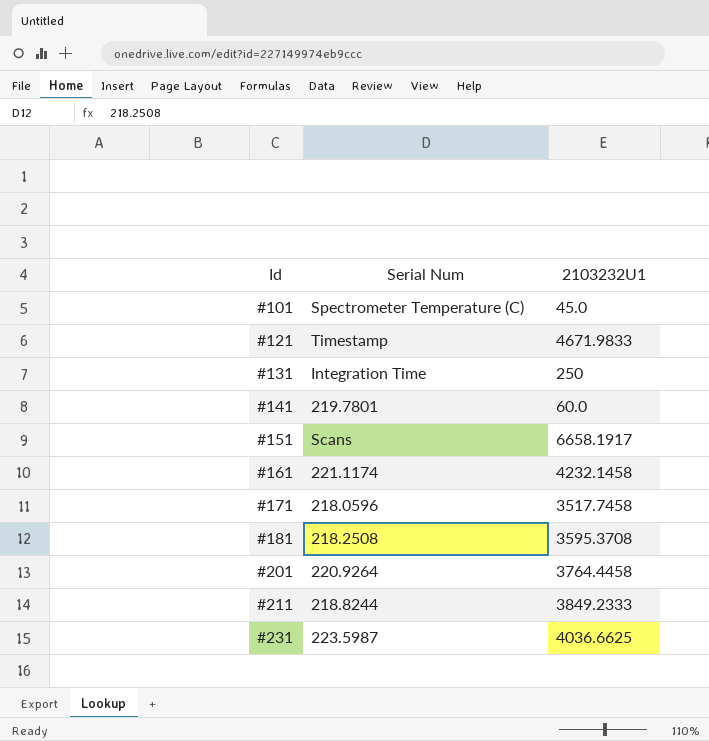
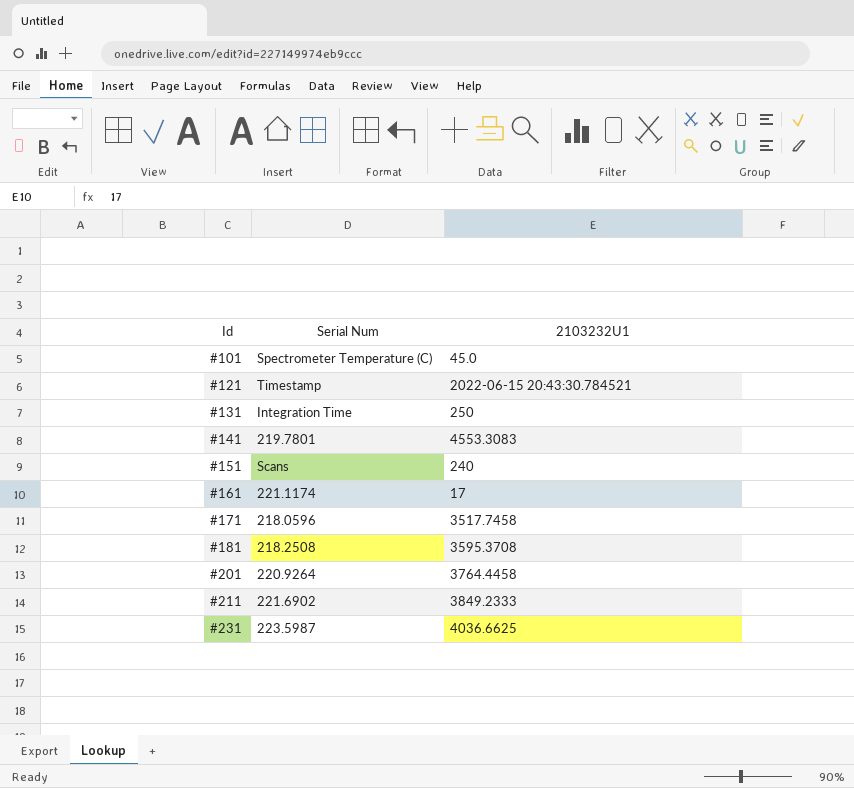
#121 | 2103232U1: 4671.9833 -> 2022-06-15 20:43:30.784521
#141 | 2103232U1: 60.0 -> 4553.3083
#151 | 2103232U1: 6658.1917 -> 240
#161 | 2103232U1: 4232.1458 -> 17
#211 | Serial Num: 218.8244 -> 221.6902

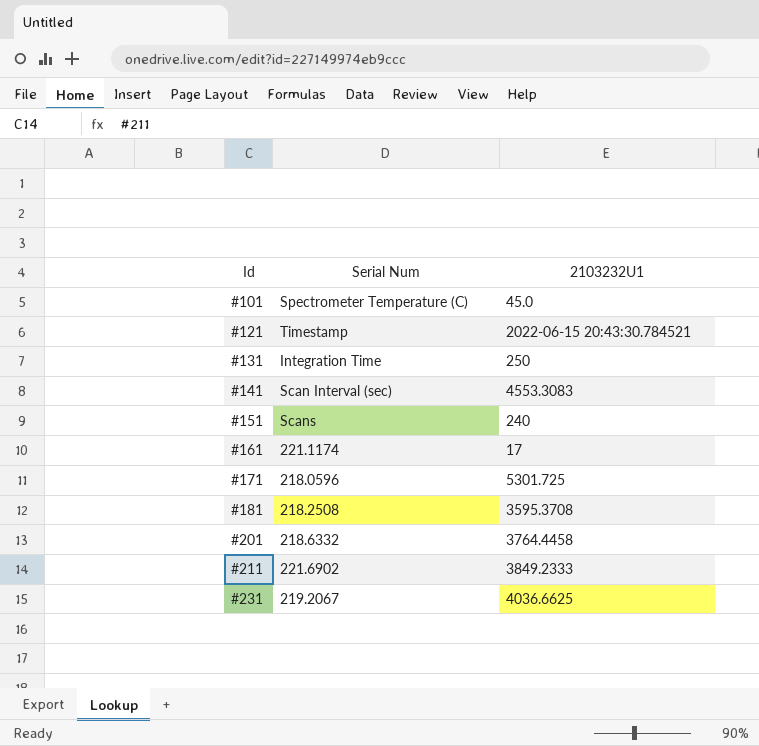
#141 | Serial Num: 219.7801 -> Scan Interval (sec)
#171 | 2103232U1: 3517.7458 -> 5301.725
#201 | Serial Num: 220.9264 -> 218.6332
#231 | Serial Num: 223.5987 -> 219.2067

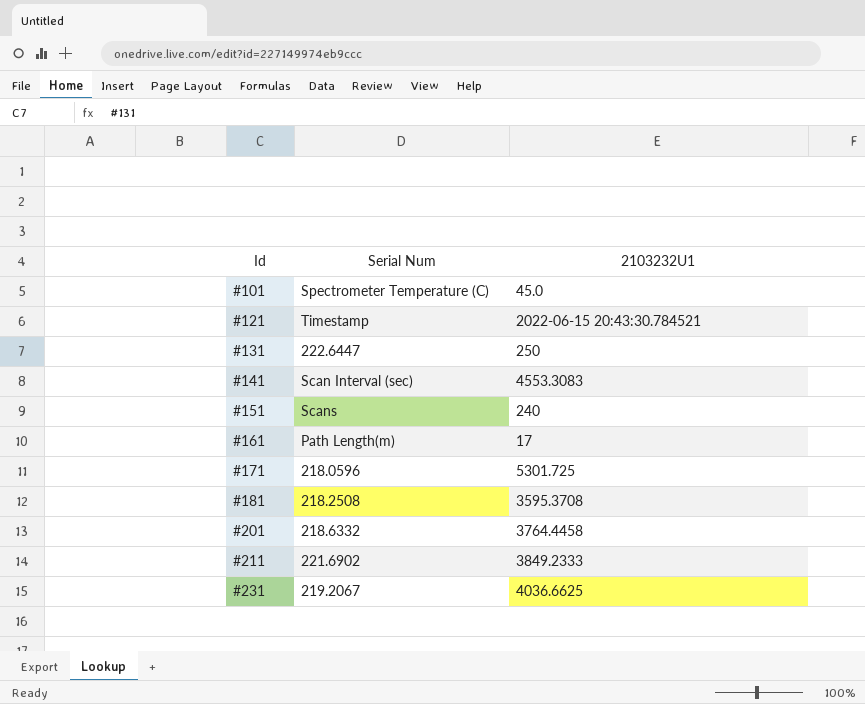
#131 | Serial Num: Integration Time -> 222.6447
#161 | Serial Num: 221.1174 -> Path Length(m)

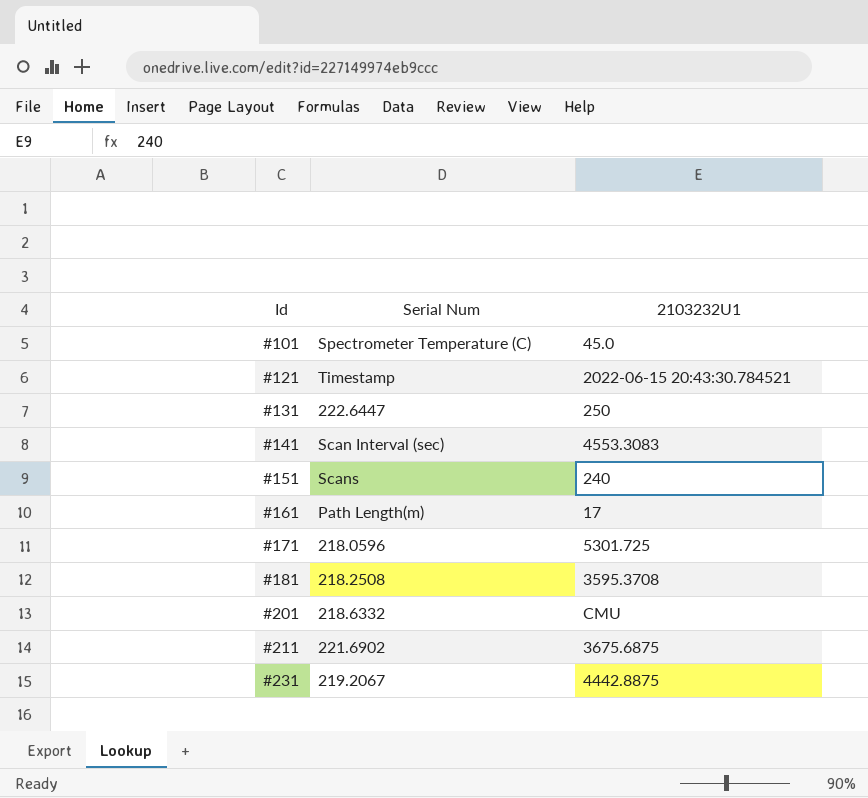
#201 | 2103232U1: 3764.4458 -> CMU
#211 | 2103232U1: 3849.2333 -> 3675.6875
#231 | 2103232U1: 4036.6625 -> 4442.8875

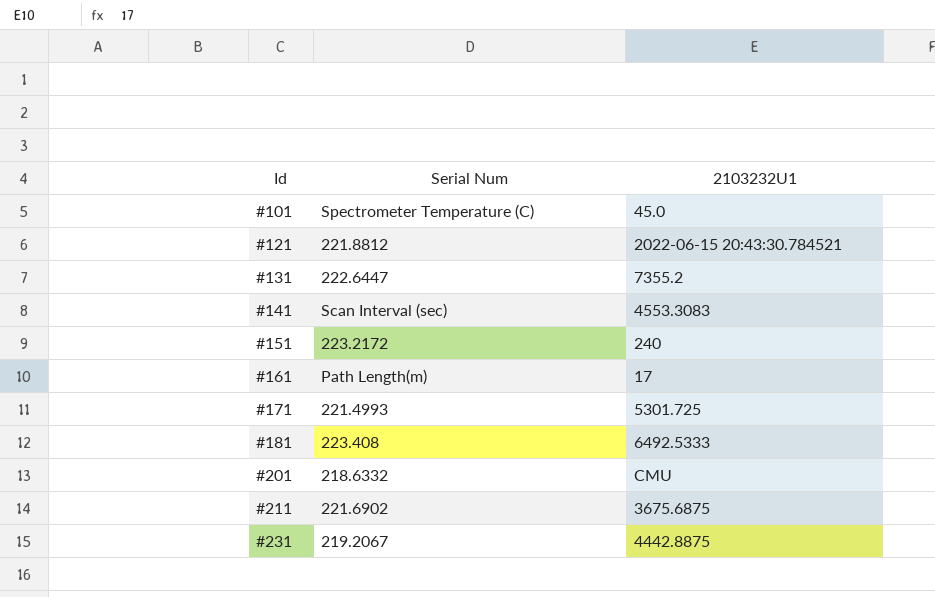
#121 | Serial Num: Timestamp -> 221.8812
#131 | 2103232U1: 250 -> 7355.2
#151 | Serial Num: Scans -> 223.2172
#171 | Serial Num: 218.0596 -> 221.4993
#181 | Serial Num: 218.2508 -> 223.408
#181 | 2103232U1: 3595.3708 -> 6492.5333

